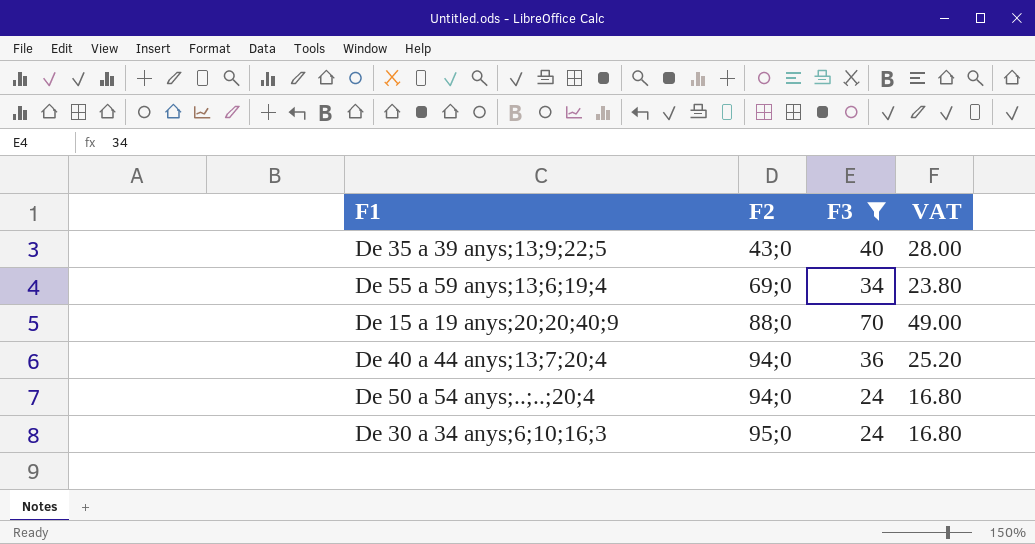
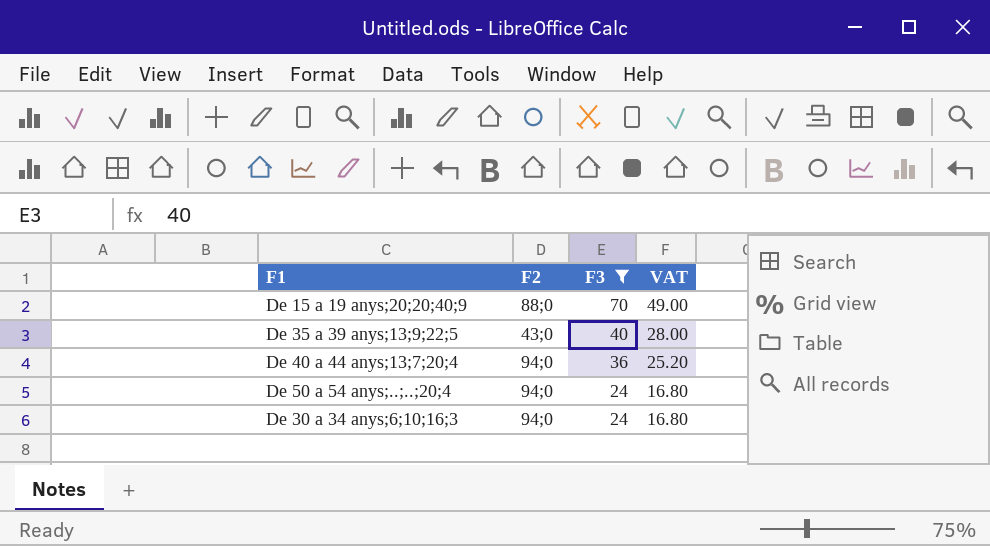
row order: F2 ascending -> F3 descending
row De 55 a 59 anys;13;6;19;4: 69;0 | 34 | 23.80 -> none
De 30 a 34 anys;6;10;16;3 | F2: 95;0 -> 94;0

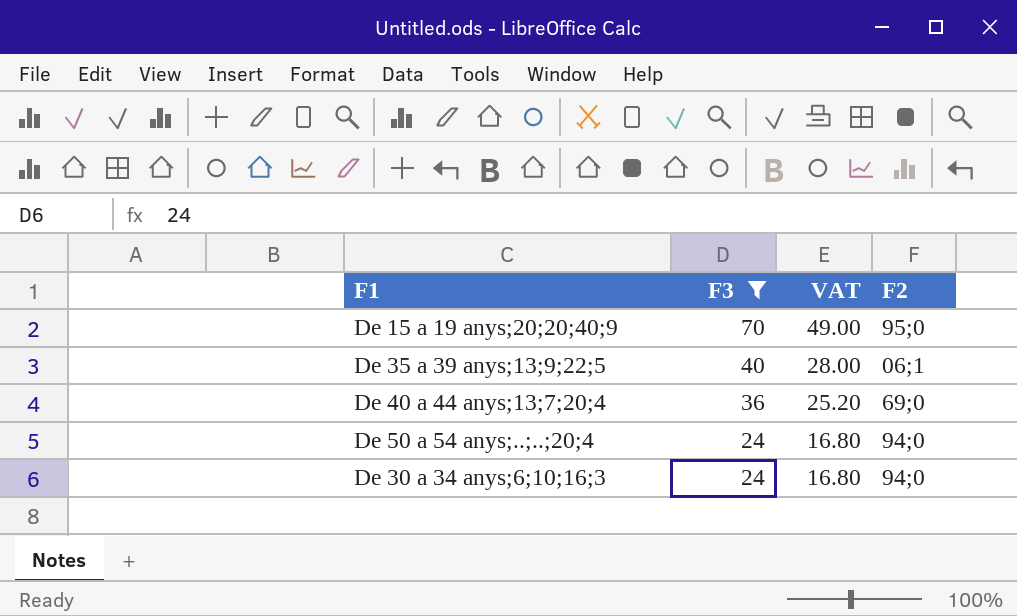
column F2 | position: 2 -> 4
De 15 a 19 anys;20;20;40;9 | F2: 88;0 -> 95;0
De 35 a 39 anys;13;9;22;5 | F2: 43;0 -> 06;1
De 40 a 44 anys;13;7;20;4 | F2: 94;0 -> 69;0

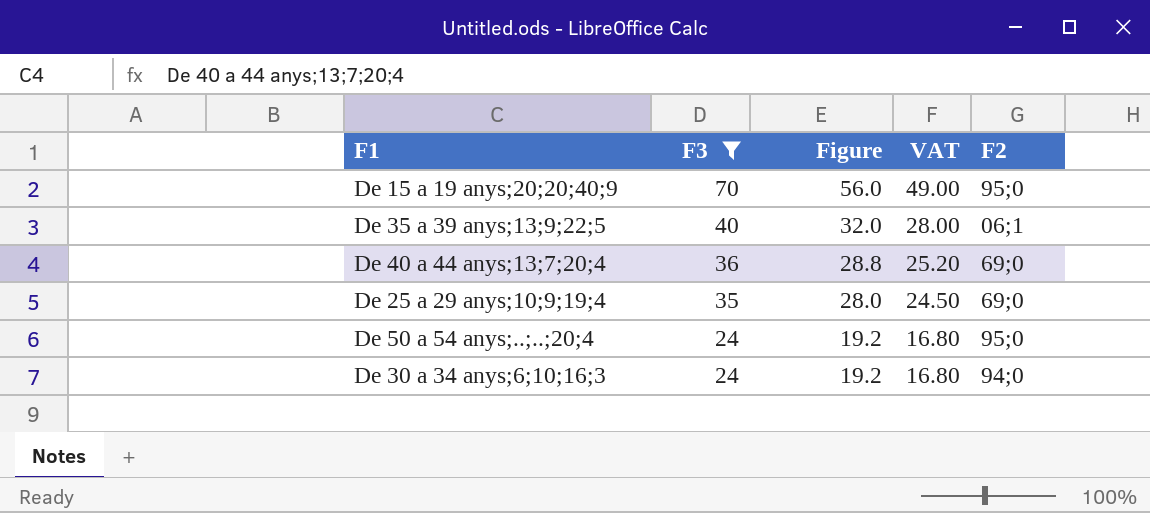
column Figure | formula: none -> [F3] * 0.8
row De 25 a 29 anys;10;9;19;4: none -> 35 | 28.0 | 24.50 | 69;0
De 50 a 54 anys;..;..;20;4 | F2: 94;0 -> 95;0

